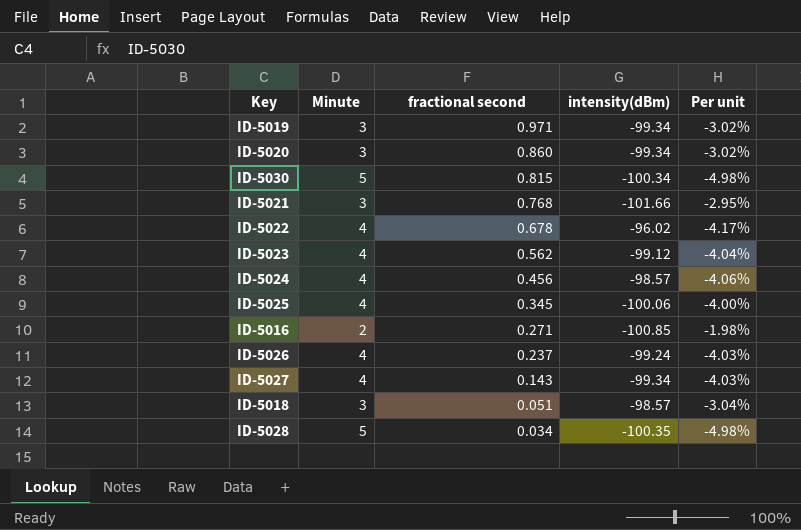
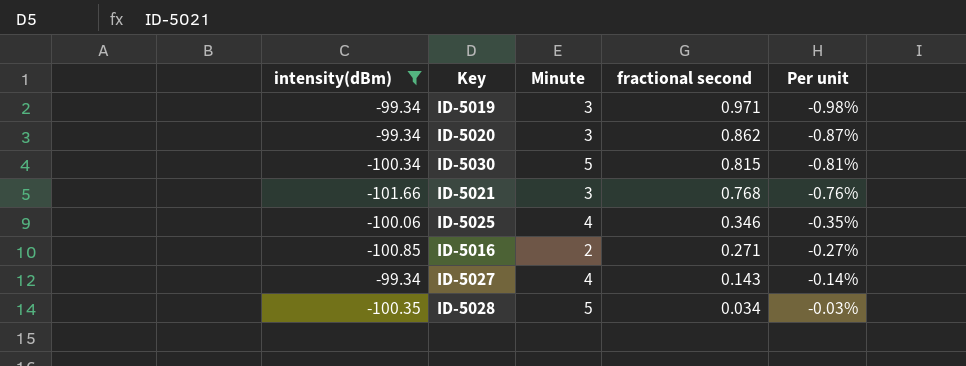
filter: none -> intensity(dBm) <= -99.34
column intensity(dBm) | position: 4 -> 1
column Per unit | formula: [Minute] / [intensity(dBm)] -> [fractional second] / [intensity(dBm)]
ID-5020 | fractional second: 0.860 -> 0.862
ID-5025 | fractional second: 0.345 -> 0.346

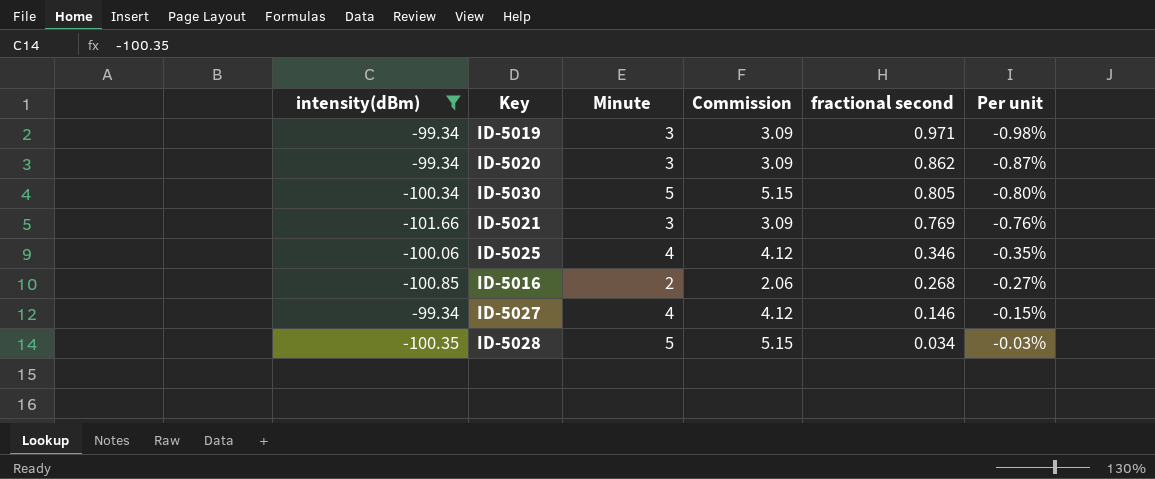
column Commission | formula: none -> [Minute] * 1.03
ID-5030 | fractional second: 0.815 -> 0.805
ID-5030 | Per unit: -0.81% -> -0.80%
ID-5021 | fractional second: 0.768 -> 0.769
ID-5016 | fractional second: 0.271 -> 0.268
ID-5027 | fractional second: 0.143 -> 0.146
ID-5027 | Per unit: -0.14% -> -0.15%

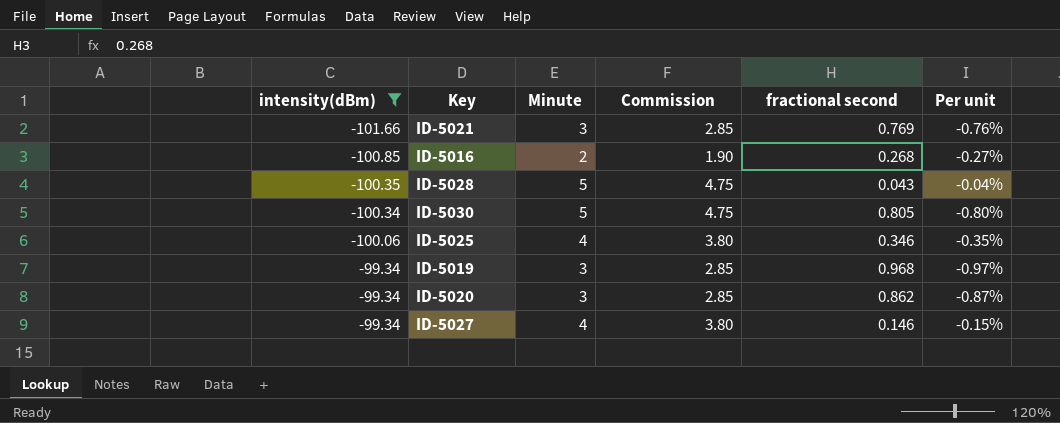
row order: fractional second descending -> intensity(dBm) ascending
column Commission | formula: [Minute] * 1.03 -> [Minute] * 0.95
ID-5028 | fractional second: 0.034 -> 0.043
ID-5028 | Per unit: -0.03% -> -0.04%
ID-5019 | fractional second: 0.971 -> 0.968
ID-5019 | Per unit: -0.98% -> -0.97%

